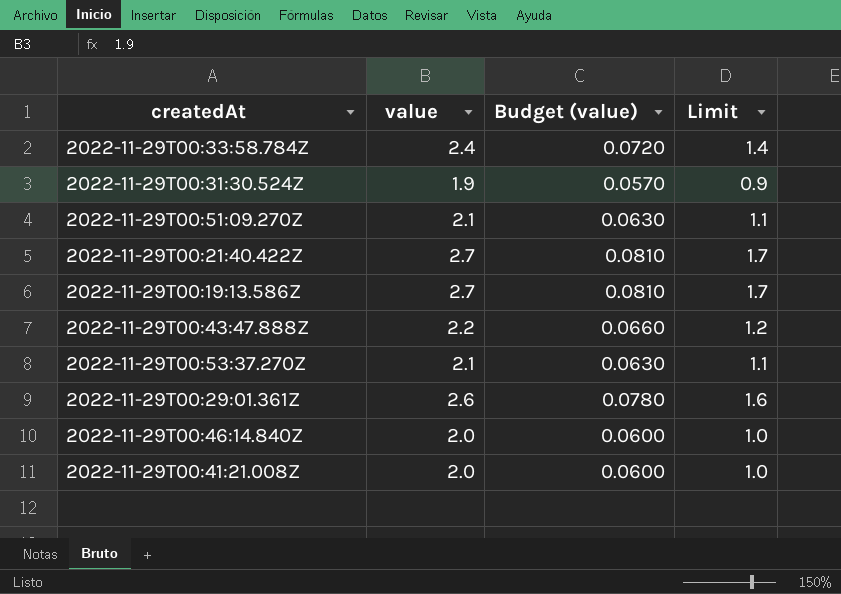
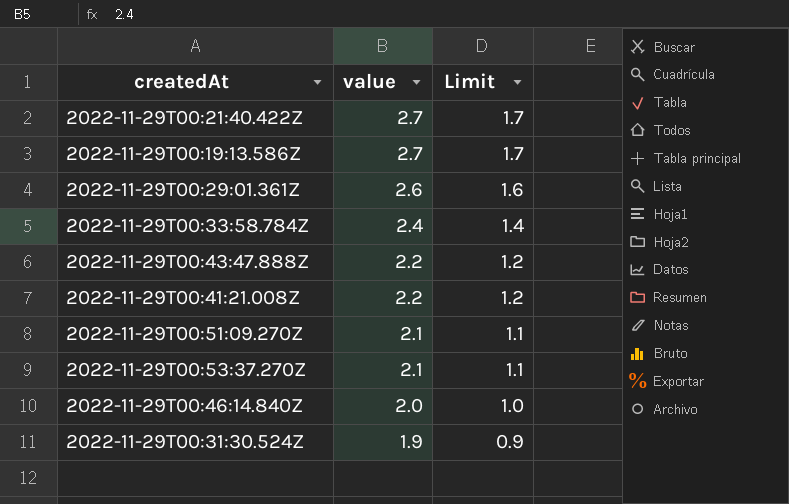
row order: none -> value descending
column Budget (value) | formula: [value] * 0.03 -> none
2022-11-29T00:41:21.008Z | value: 2.0 -> 2.2
2022-11-29T00:41:21.008Z | Limit: 1.0 -> 1.2

